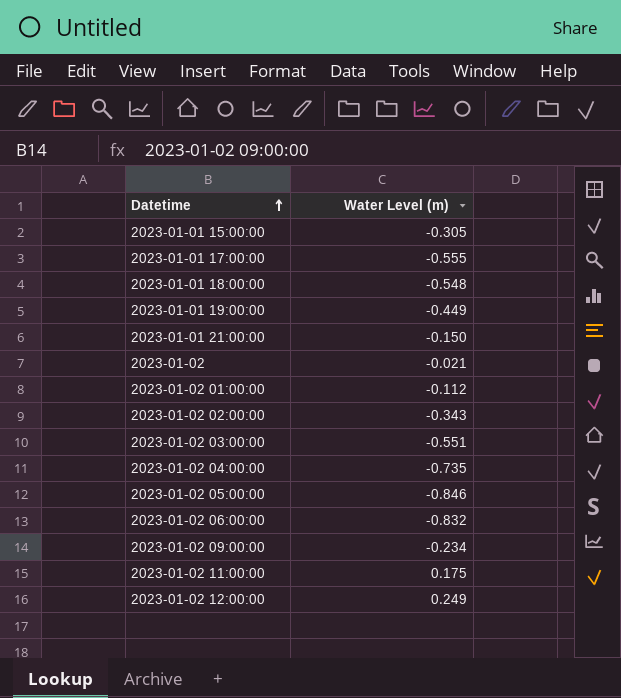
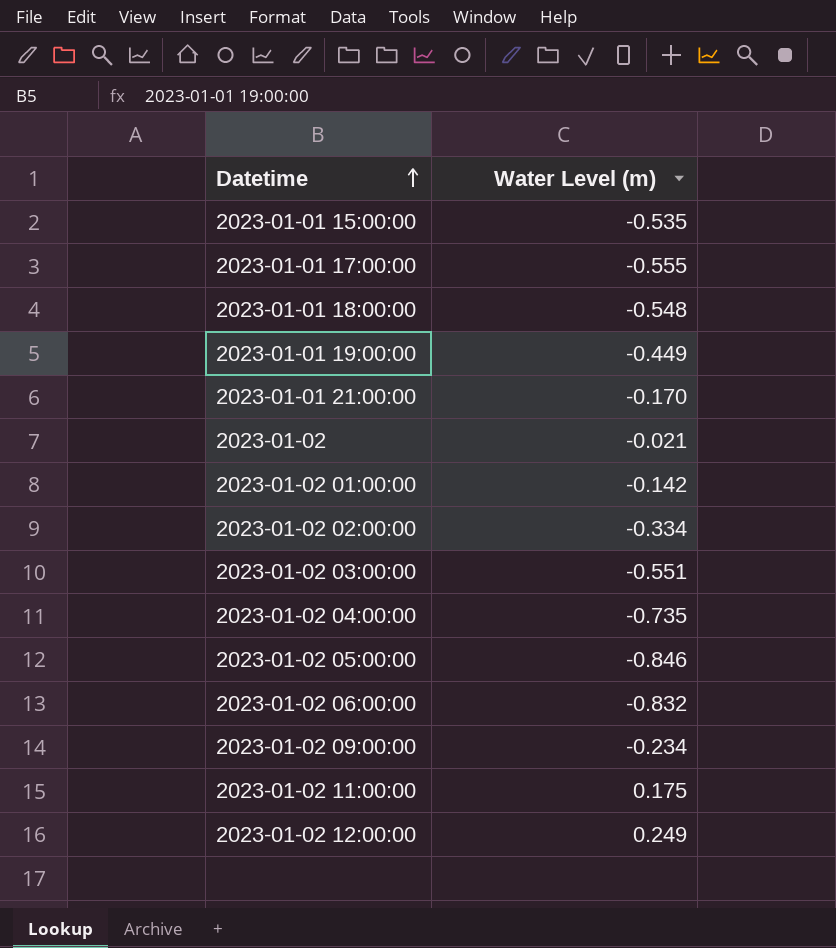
2023-01-01 15:00:00 | Water Level (m): -0.305 -> -0.535
2023-01-01 21:00:00 | Water Level (m): -0.150 -> -0.170
2023-01-02 01:00:00 | Water Level (m): -0.112 -> -0.142
2023-01-02 02:00:00 | Water Level (m): -0.343 -> -0.334

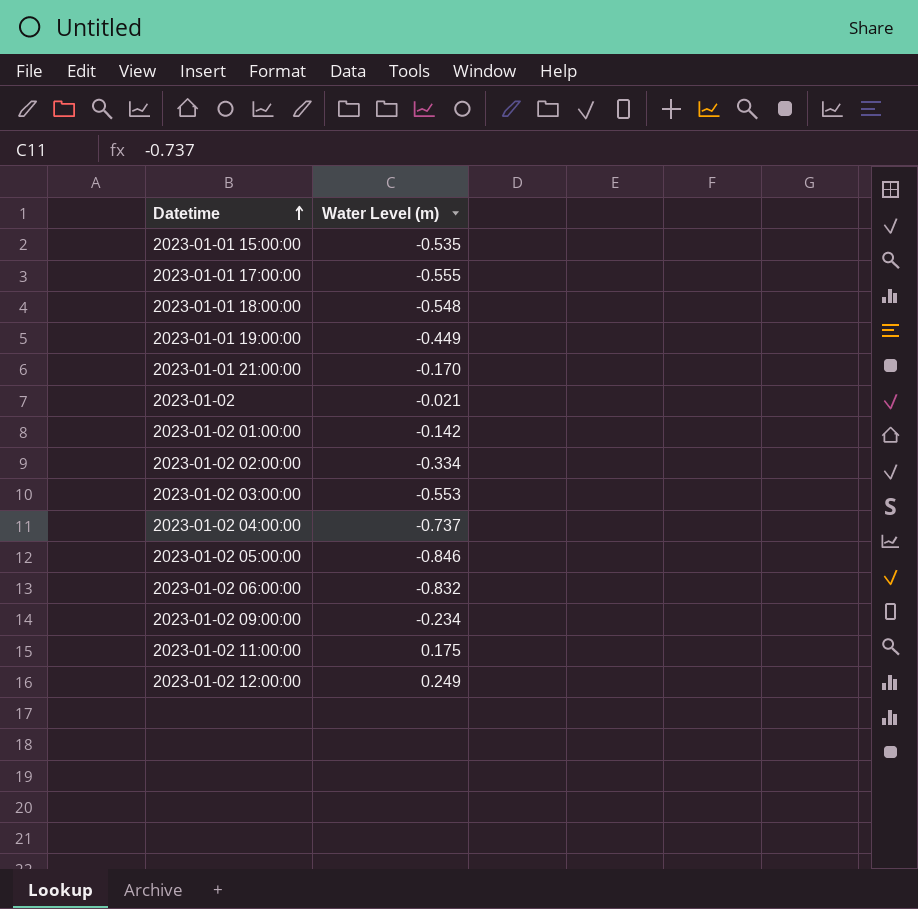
2023-01-02 03:00:00 | Water Level (m): -0.551 -> -0.553
2023-01-02 04:00:00 | Water Level (m): -0.735 -> -0.737

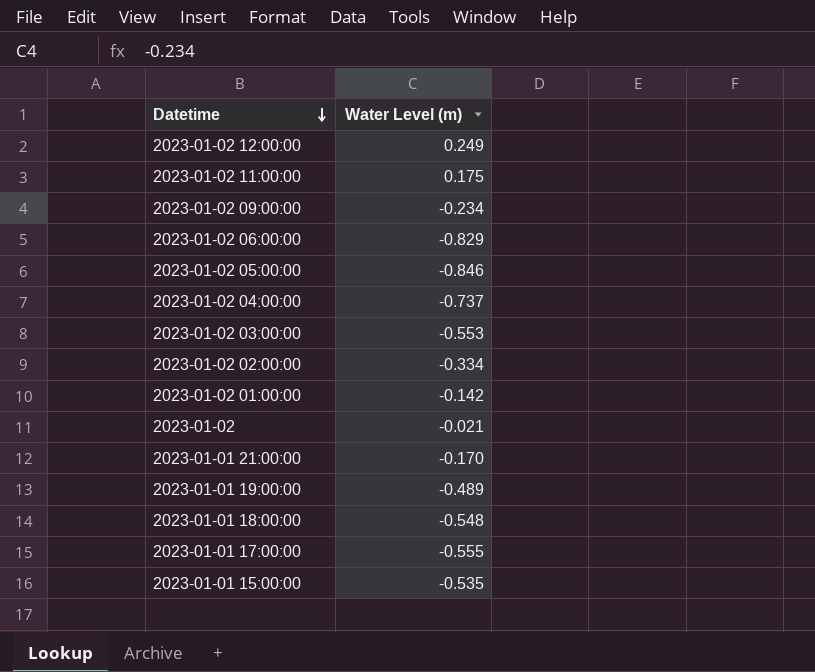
row order: Datetime ascending -> Datetime descending
2023-01-02 06:00:00 | Water Level (m): -0.832 -> -0.829
2023-01-01 19:00:00 | Water Level (m): -0.449 -> -0.489

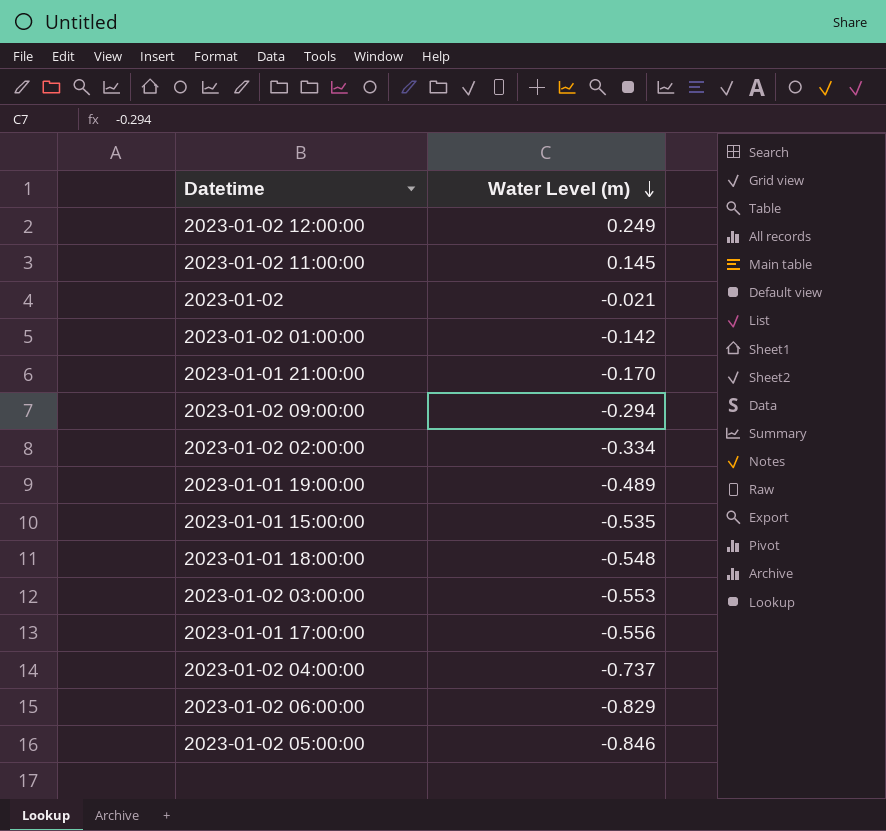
row order: Datetime descending -> Water Level (m) descending
2023-01-02 11:00:00 | Water Level (m): 0.175 -> 0.145
2023-01-02 09:00:00 | Water Level (m): -0.234 -> -0.294
2023-01-01 17:00:00 | Water Level (m): -0.555 -> -0.556

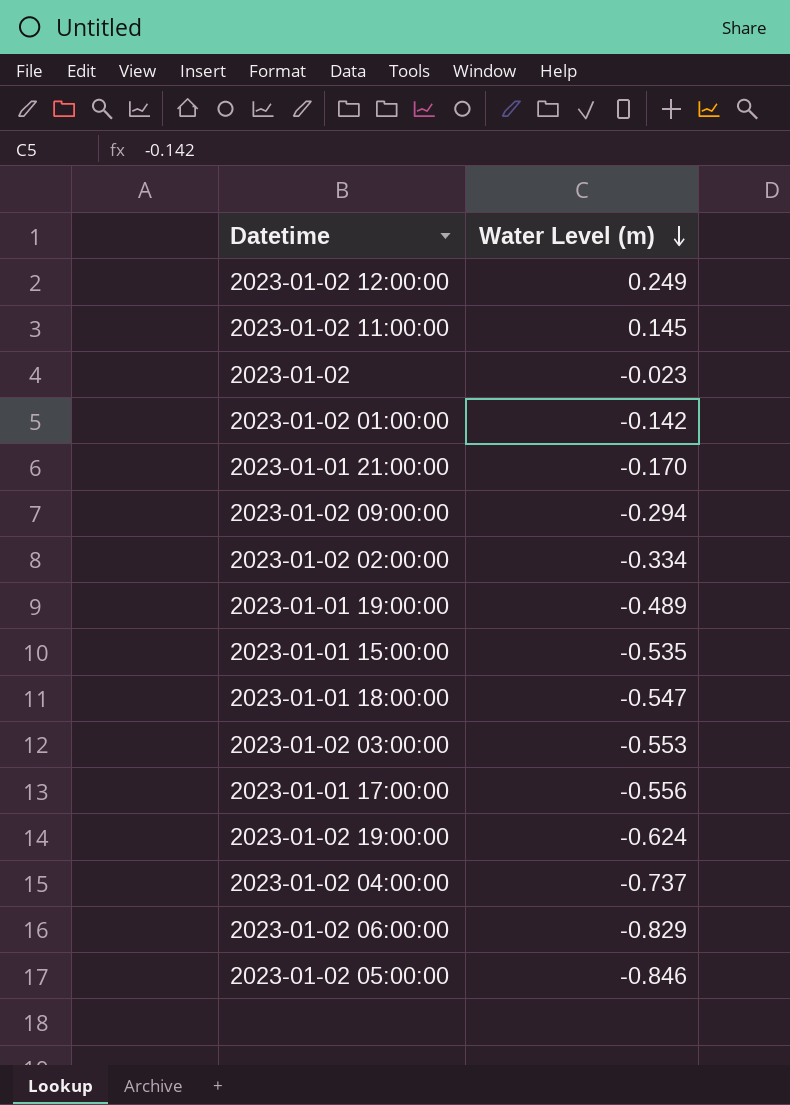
2023-01-02 | Water Level (m): -0.021 -> -0.023
2023-01-01 18:00:00 | Water Level (m): -0.548 -> -0.547
row 2023-01-02 19:00:00: none -> -0.624

